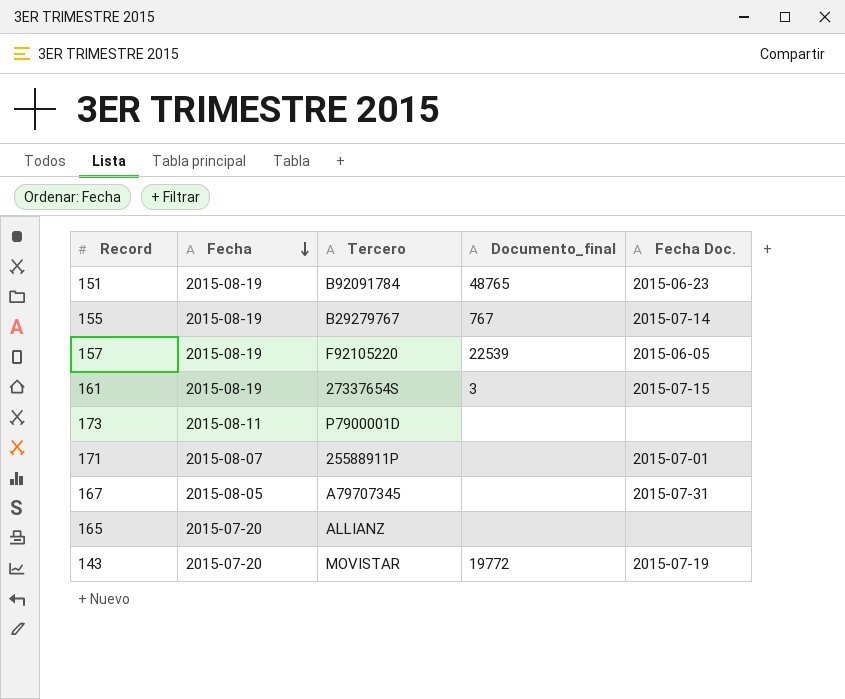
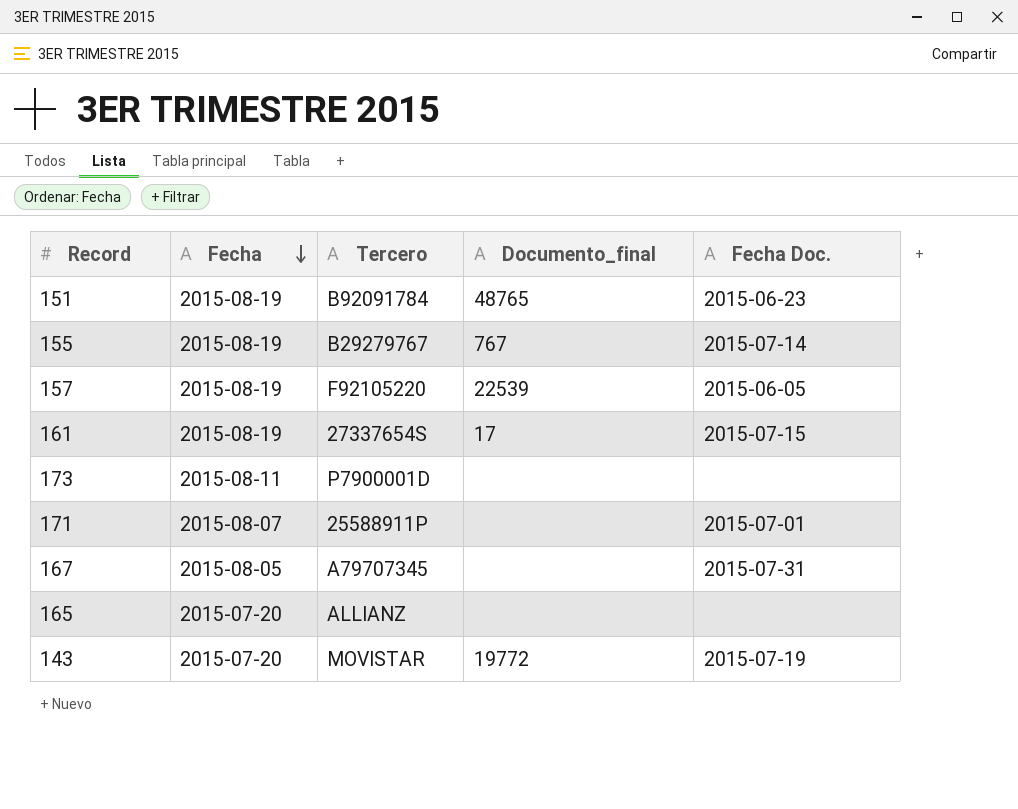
161 | Documento_final: 3 -> 17

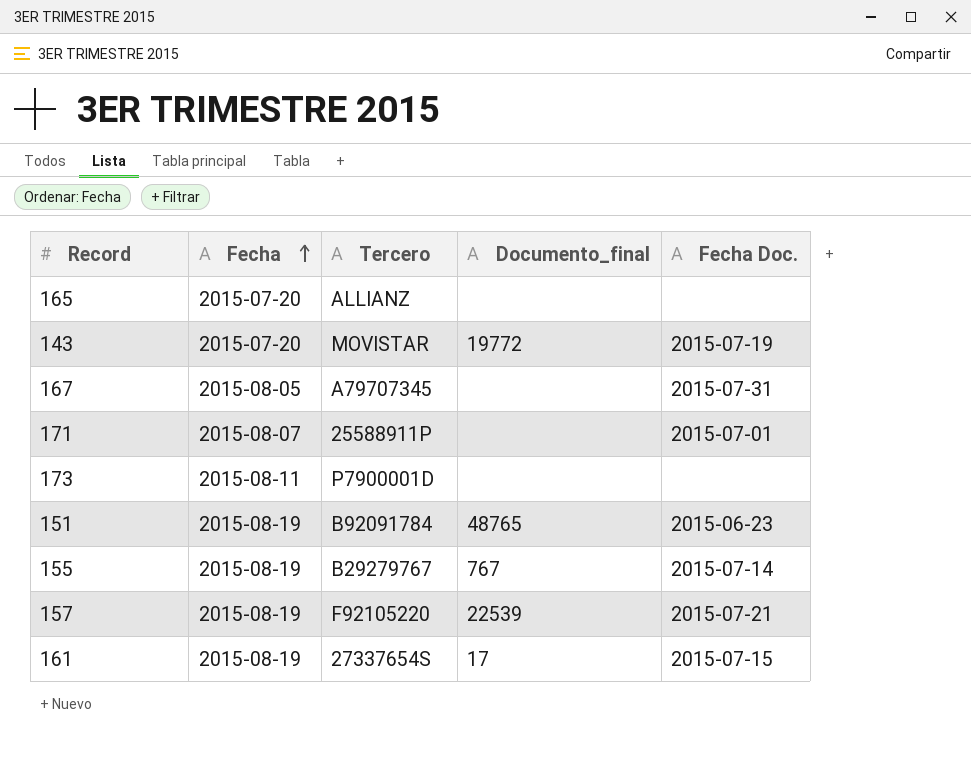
row order: Fecha descending -> Fecha ascending
157 | Fecha Doc.: 2015-06-05 -> 2015-07-21

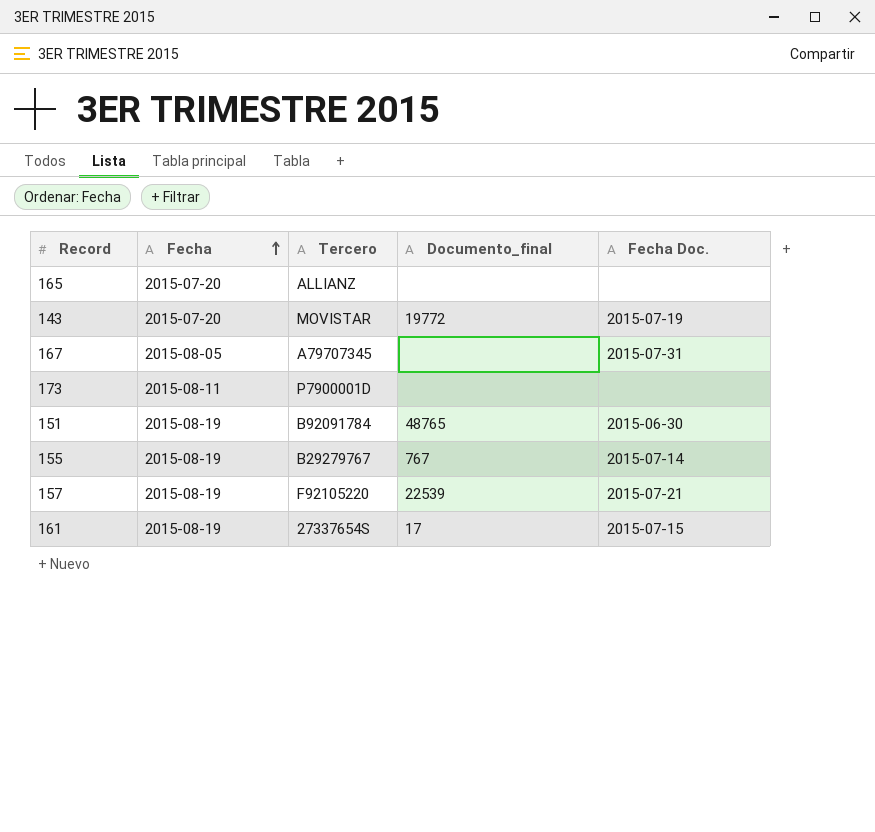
row 171: 2015-08-07 | 25588911P | none | 2015-07-01 -> none
151 | Fecha Doc.: 2015-06-23 -> 2015-06-30

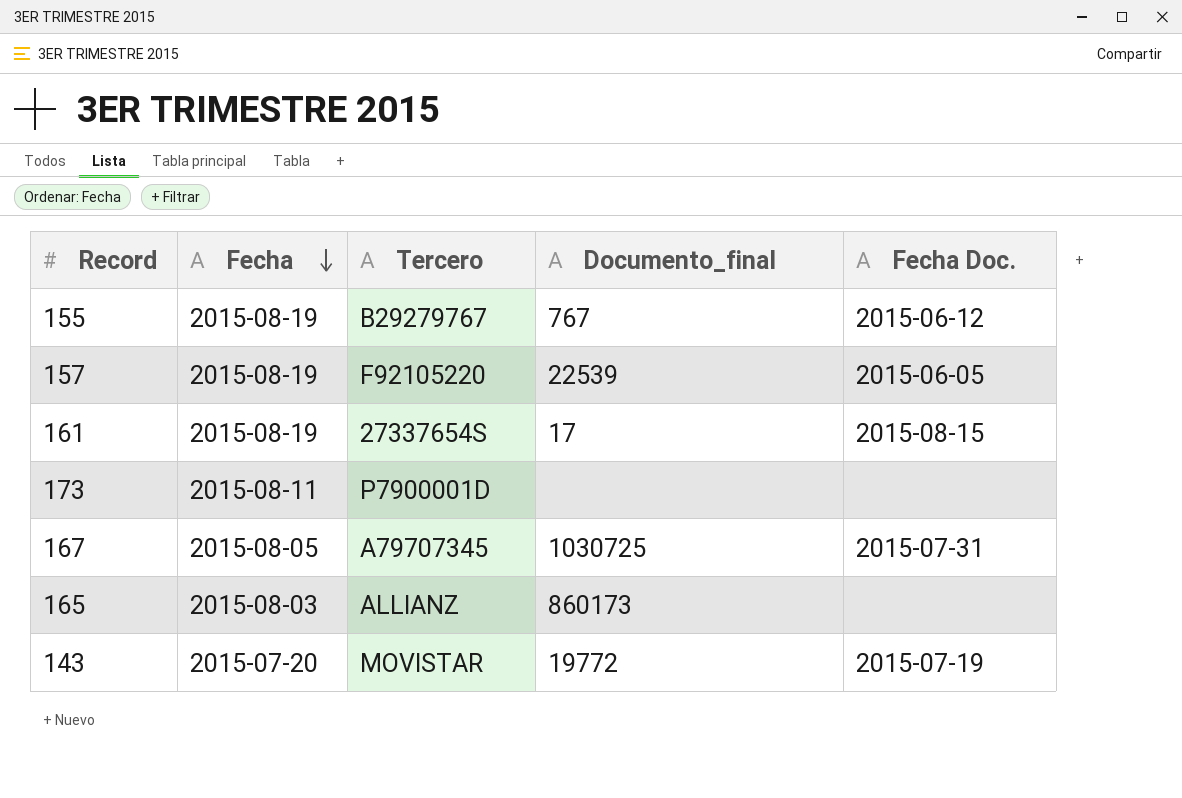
row order: Fecha ascending -> Fecha descending
row 151: 2015-08-19 | B92091784 | 48765 | 2015-06-30 -> none
155 | Fecha Doc.: 2015-07-14 -> 2015-06-12
157 | Fecha Doc.: 2015-07-21 -> 2015-06-05
161 | Fecha Doc.: 2015-07-15 -> 2015-08-15
167 | Documento_final: none -> 1030725
165 | Fecha: 2015-07-20 -> 2015-08-03
165 | Documento_final: none -> 860173

